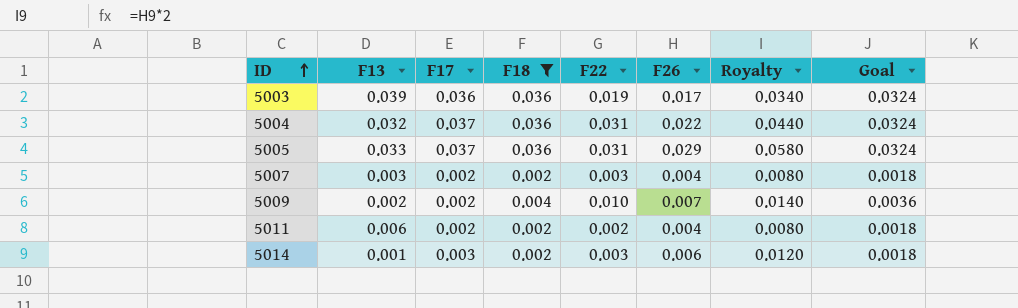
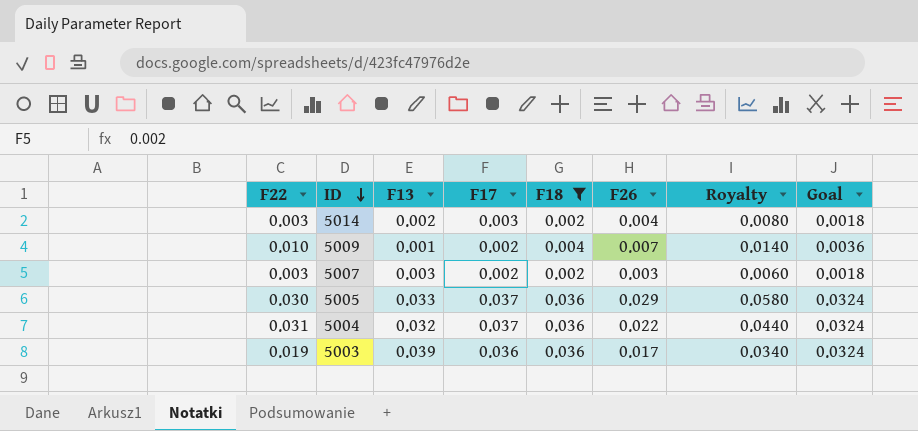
row order: ID ascending -> ID descending
column F22 | position: 5 -> 1
row 5011: 0.006 | 0.002 | 0.002 | 0.002 | 0.004 | 0.0080 | 0.0018 -> none
5014 | F13: 0.001 -> 0.002
5014 | F26: 0.006 -> 0.004
5014 | Royalty: 0.0120 -> 0.0080
5009 | F13: 0.002 -> 0.001
5007 | F26: 0.004 -> 0.003
5007 | Royalty: 0.0080 -> 0.0060
5005 | F22: 0.031 -> 0.030

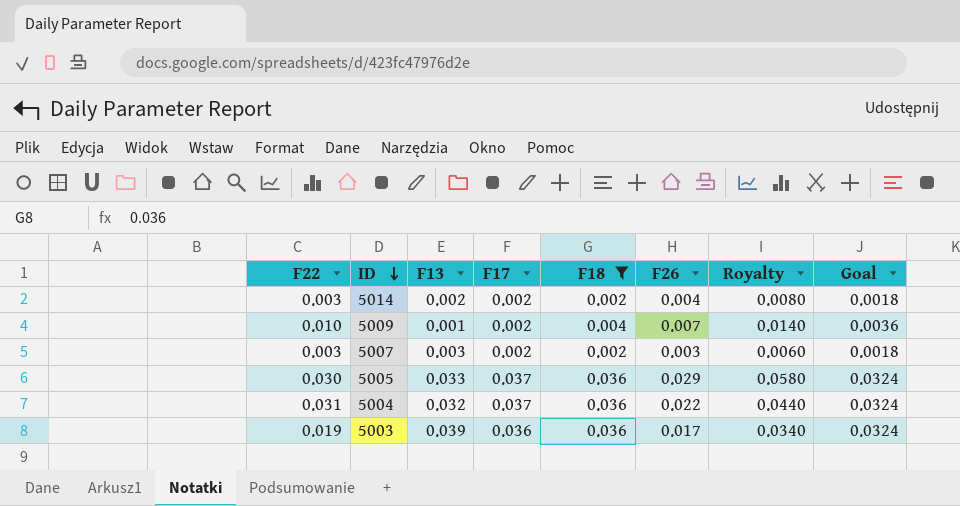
5014 | F17: 0.003 -> 0.002

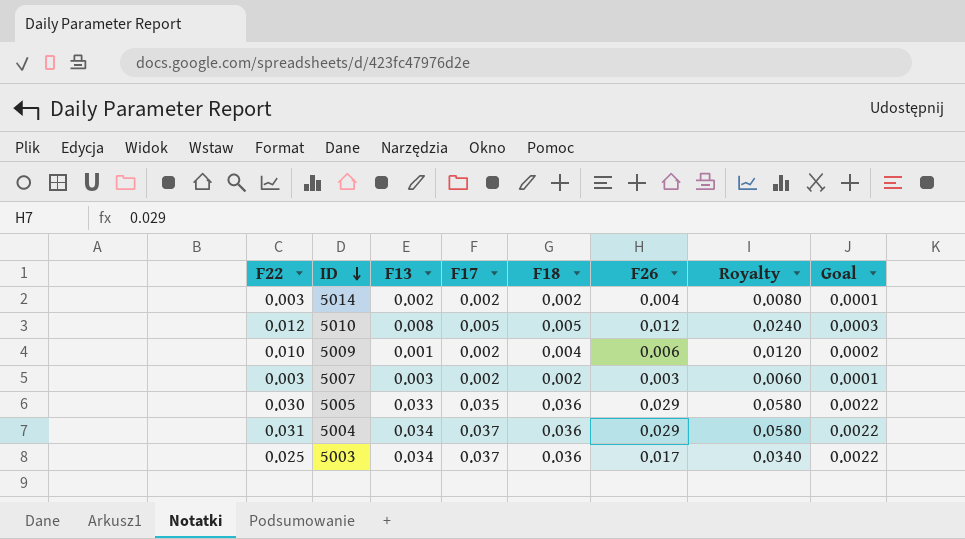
filter: F18 != 0.005 -> none
column Goal | formula: [F18] * 0.9 -> [F18] * 0.06
5009 | F26: 0.007 -> 0.006
5009 | Royalty: 0.0140 -> 0.0120
5005 | F17: 0.037 -> 0.035
5004 | F13: 0.032 -> 0.034
5004 | F26: 0.022 -> 0.029
5004 | Royalty: 0.0440 -> 0.0580
5003 | F22: 0.019 -> 0.025
5003 | F13: 0.039 -> 0.034
5003 | F17: 0.036 -> 0.037

